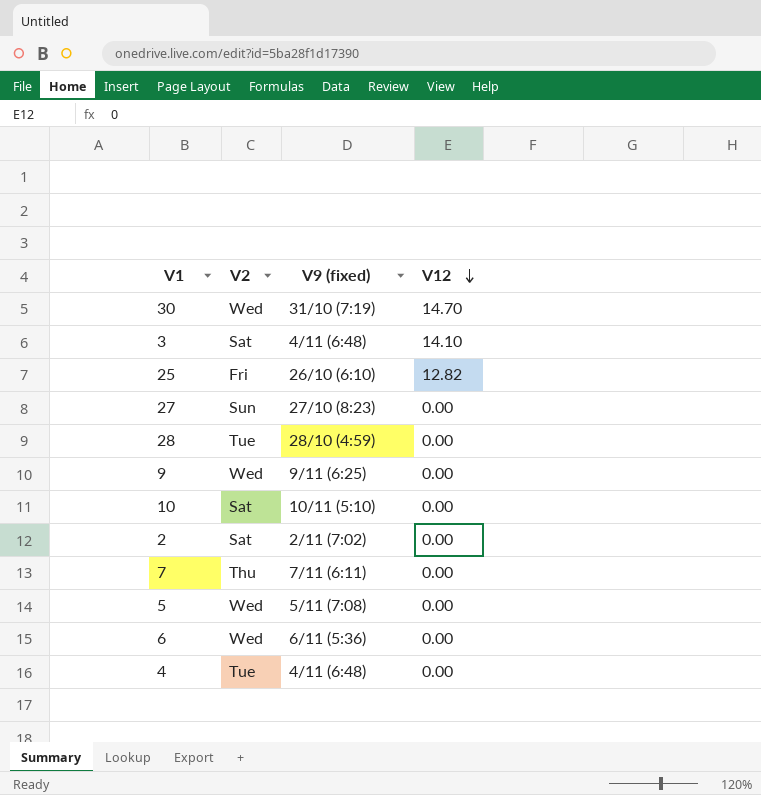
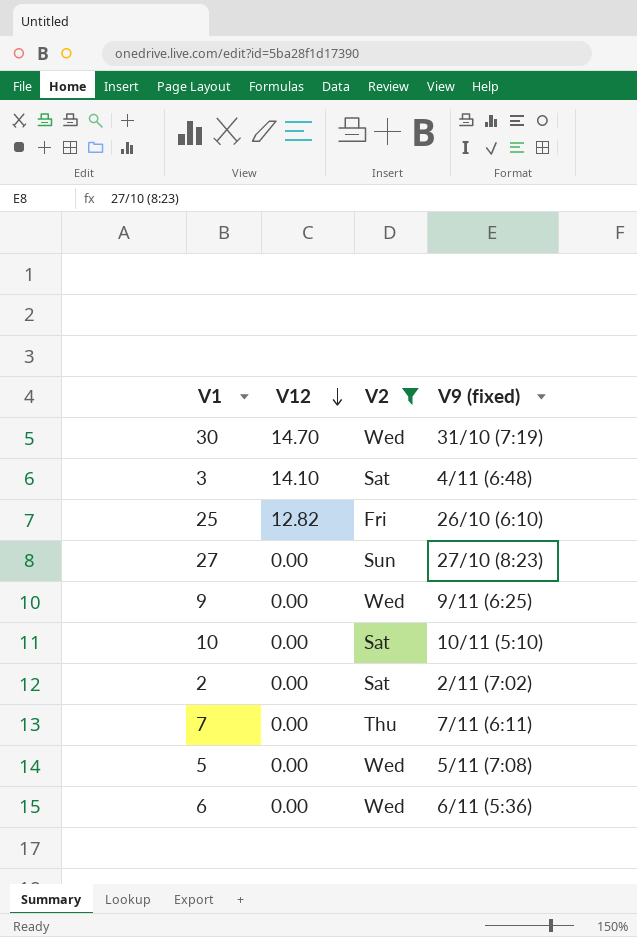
filter: none -> V2 != Tue
column V12 | position: 4 -> 2

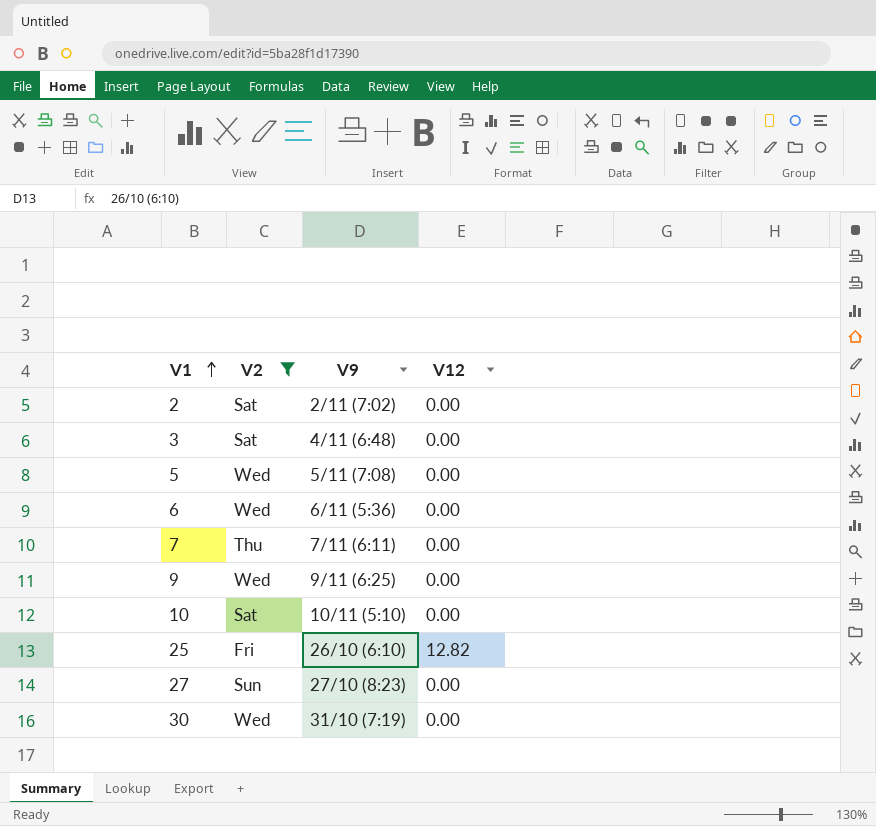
row order: V12 descending -> V1 ascending
column name: V9 (fixed) -> V9
column V12 | position: 2 -> 4
3 | V12: 14.10 -> 0.00
30 | V12: 14.70 -> 0.00

